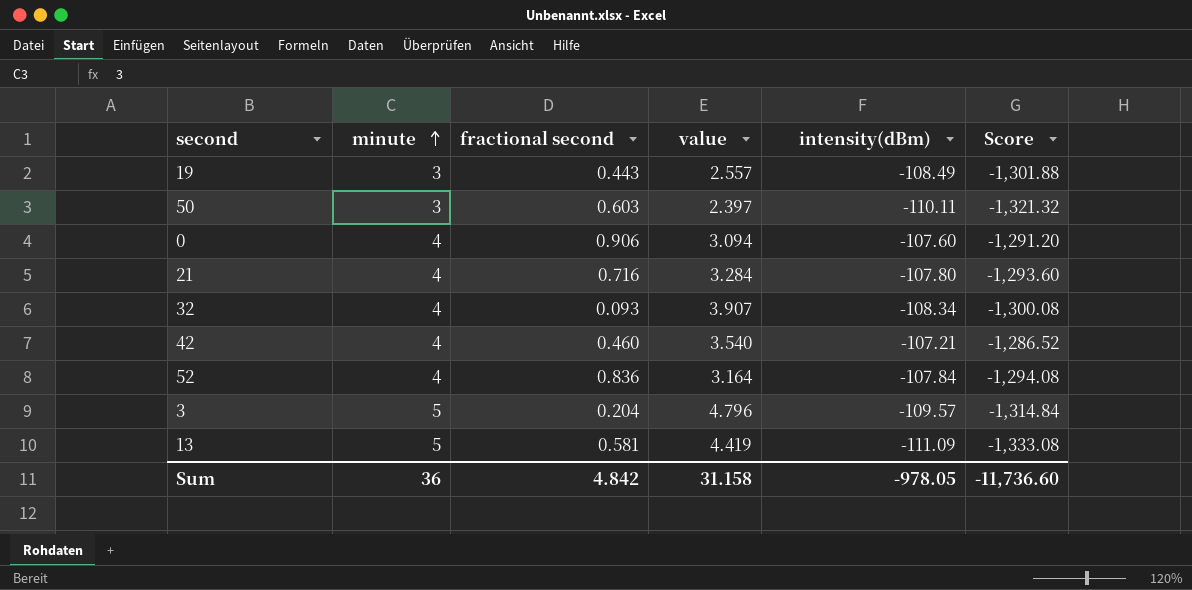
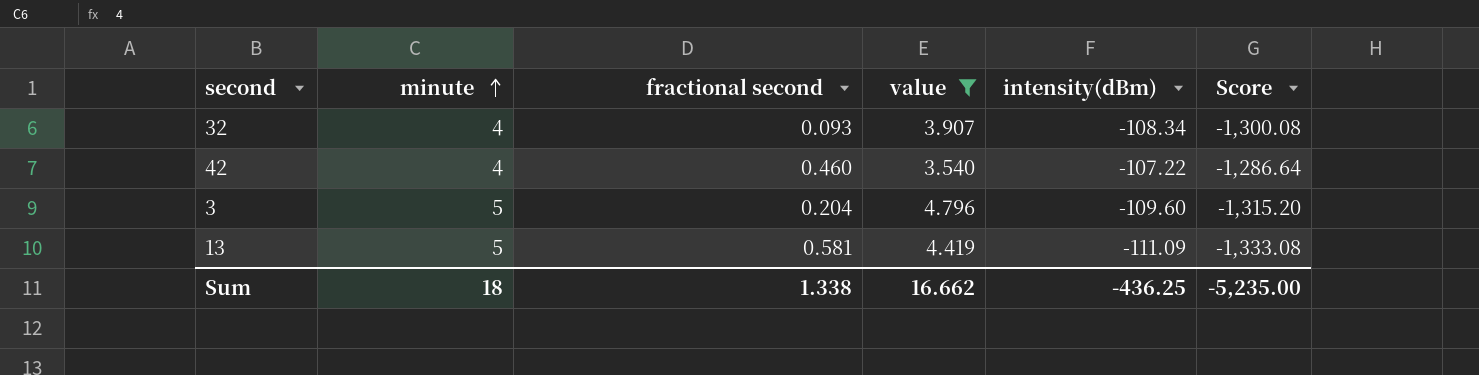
filter: none -> value >= 3.540
42 | intensity(dBm): -107.21 -> -107.22
42 | Score: -1,286.52 -> -1,286.64
3 | intensity(dBm): -109.57 -> -109.60
3 | Score: -1,314.84 -> -1,315.20
Sum | minute: 36 -> 18
Sum | fractional second: 4.842 -> 1.338
Sum | value: 31.158 -> 16.662
Sum | intensity(dBm): -978.05 -> -436.25
Sum | Score: -11,736.60 -> -5,235.00

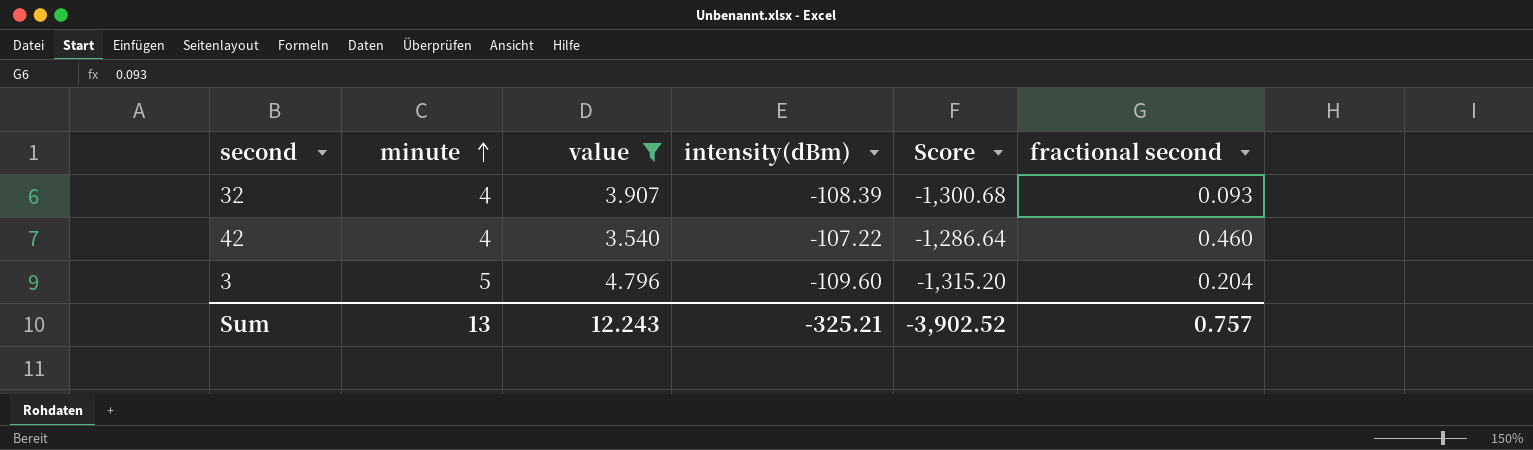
column fractional second | position: 3 -> 6
row 13: 5 | 0.581 | 4.419 | -111.09 | -1,333.08 -> none
32 | intensity(dBm): -108.34 -> -108.39
32 | Score: -1,300.08 -> -1,300.68
Sum | minute: 18 -> 13
Sum | value: 16.662 -> 12.243
Sum | intensity(dBm): -436.25 -> -325.21
Sum | Score: -5,235.00 -> -3,902.52
Sum | fractional second: 1.338 -> 0.757

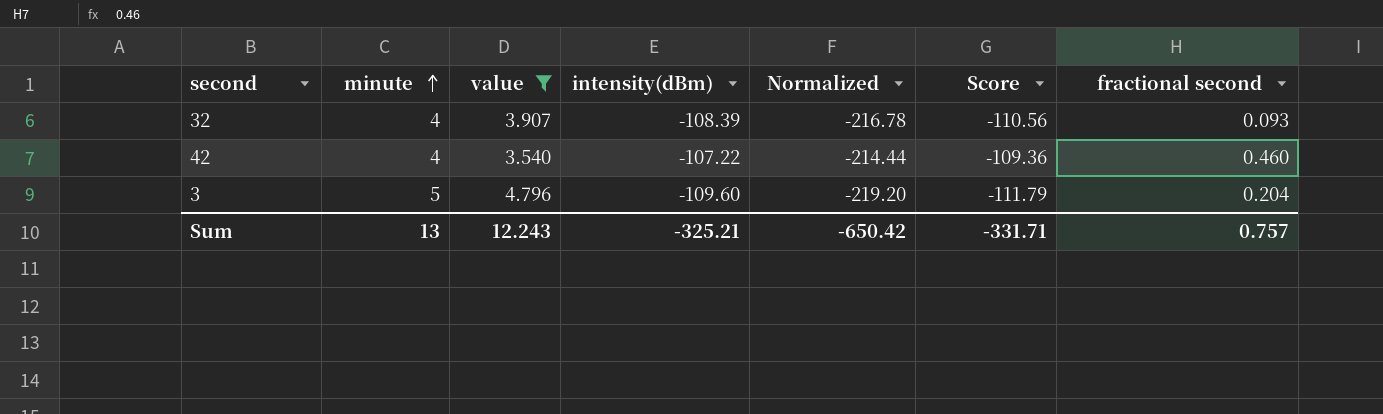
column Normalized | formula: none -> [intensity(dBm)] * 2
column Score | formula: [intensity(dBm)] * 12 -> [intensity(dBm)] * 1.02
Sum | Score: -3,902.52 -> -331.71

